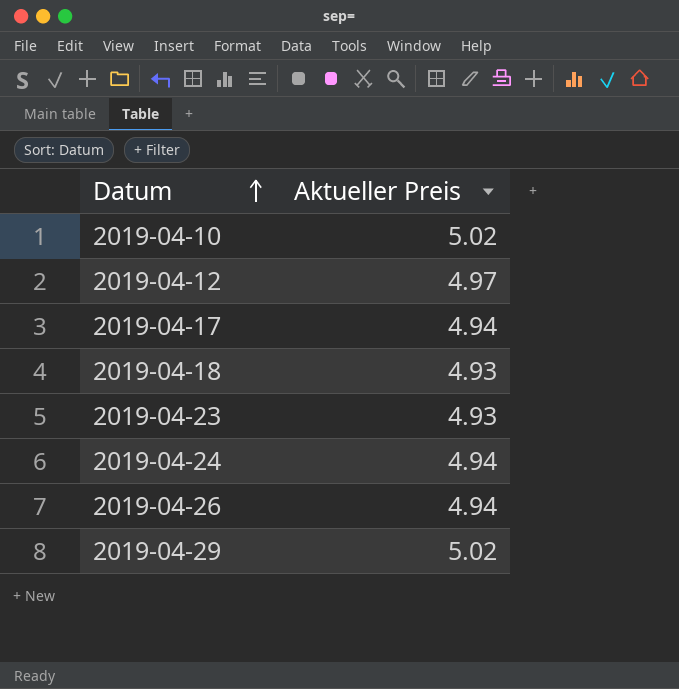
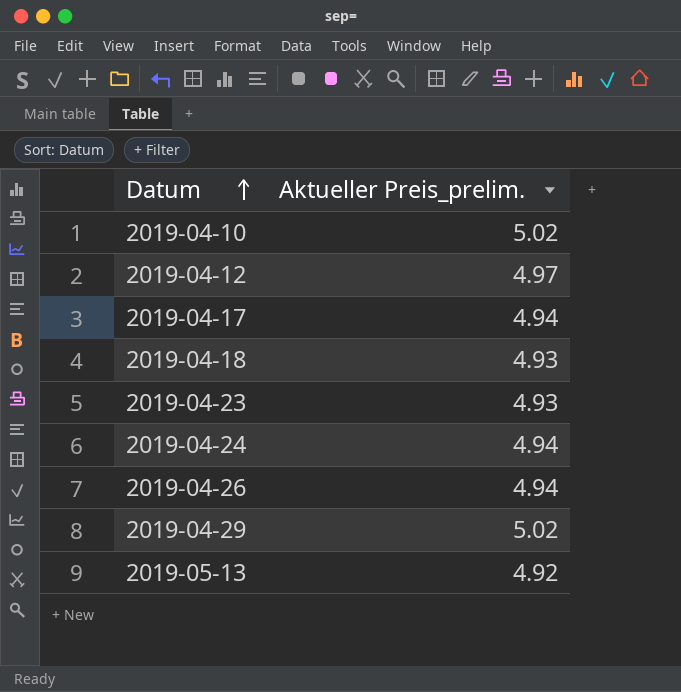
column name: Aktueller Preis -> Aktueller Preis_prelim.
row 2019-05-13: none -> 4.92

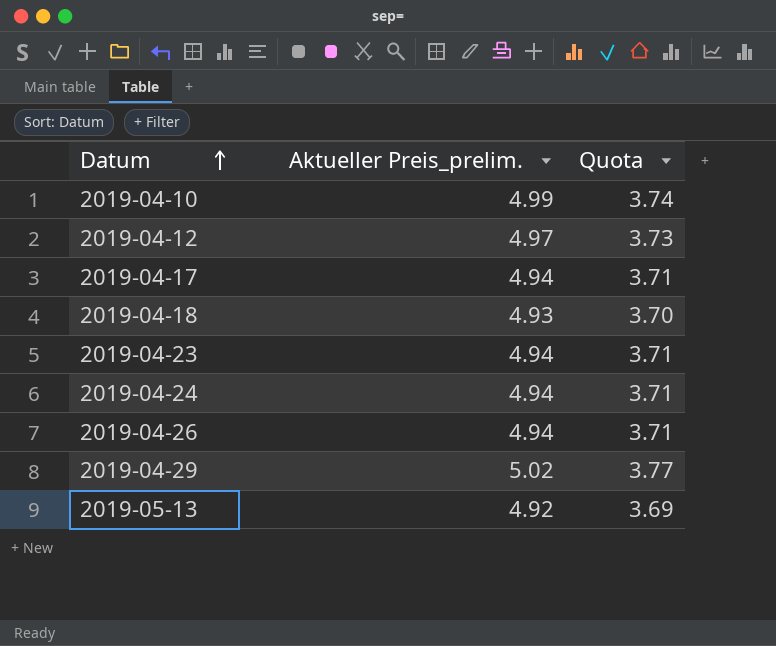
column Quota | formula: none -> [Aktueller Preis_prelim.] * 0.75
2019-04-10 | Aktueller Preis_prelim.: 5.02 -> 4.99
2019-04-23 | Aktueller Preis_prelim.: 4.93 -> 4.94

